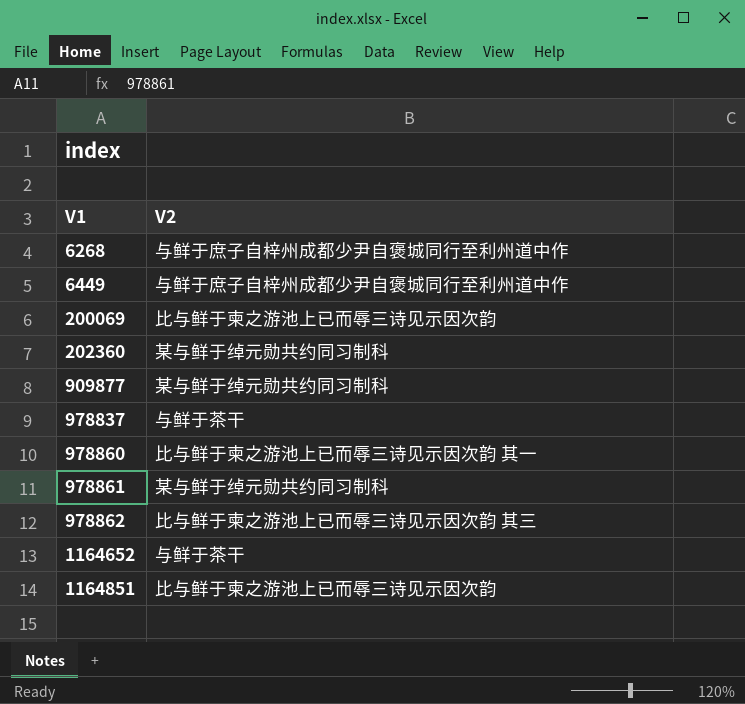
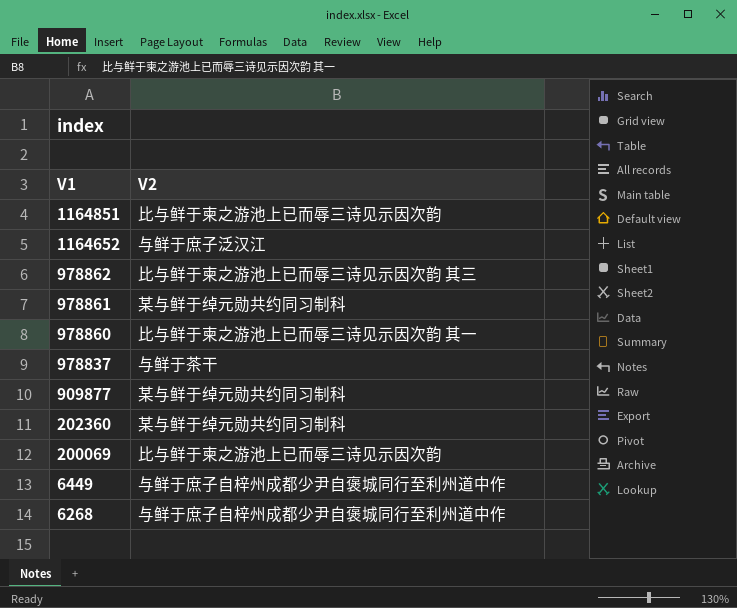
row order: V1 ascending -> V1 descending
1164652 | V2: 与鲜于茶干 -> 与鲜于庶子泛汉江

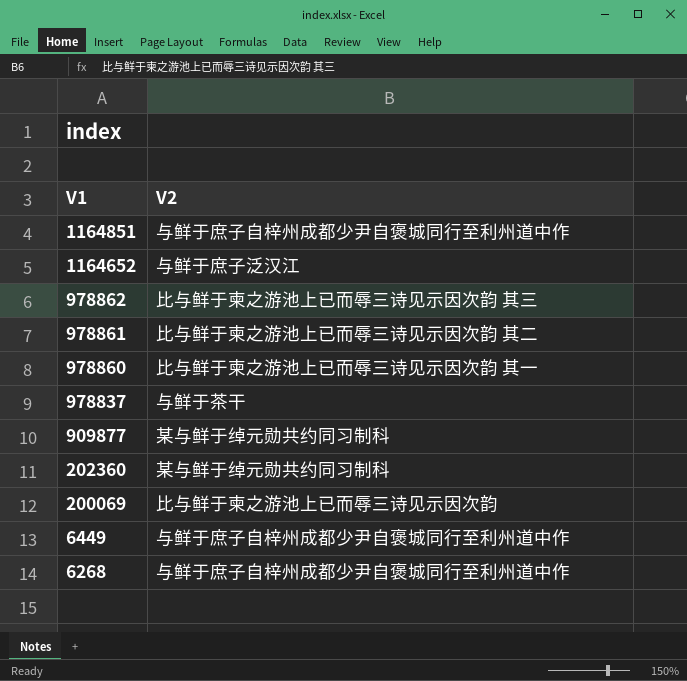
1164851 | V2: 比与鲜于柬之游池上已而辱三诗见示因次韵 -> 与鲜于庶子自梓州成都少尹自褒城同行至利州道中作
978861 | V2: 某与鲜于绰元勋共约同习制科 -> 比与鲜于柬之游池上已而辱三诗见示因次韵 其二

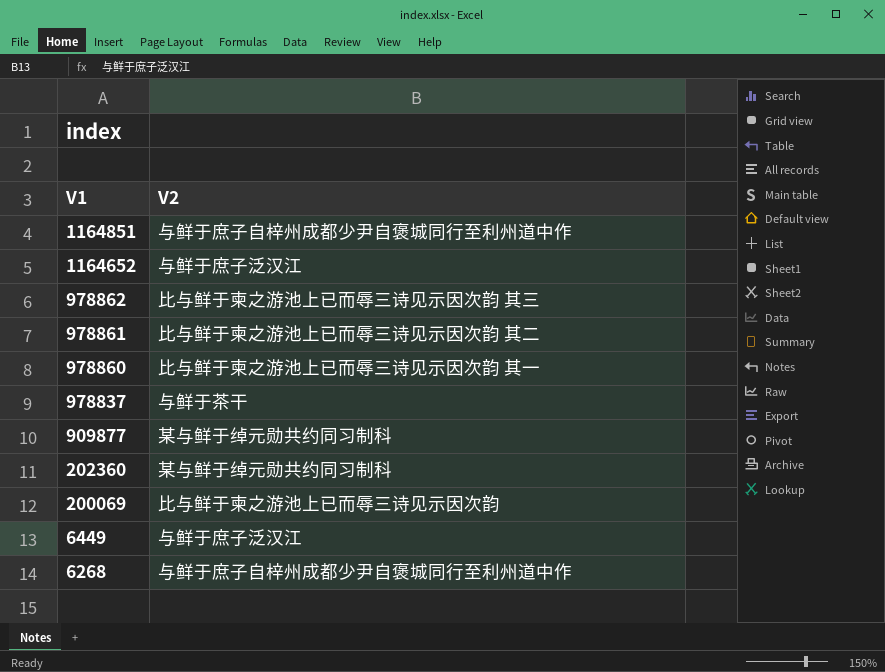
6449 | V2: 与鲜于庶子自梓州成都少尹自褒城同行至利州道中作 -> 与鲜于庶子泛汉江

